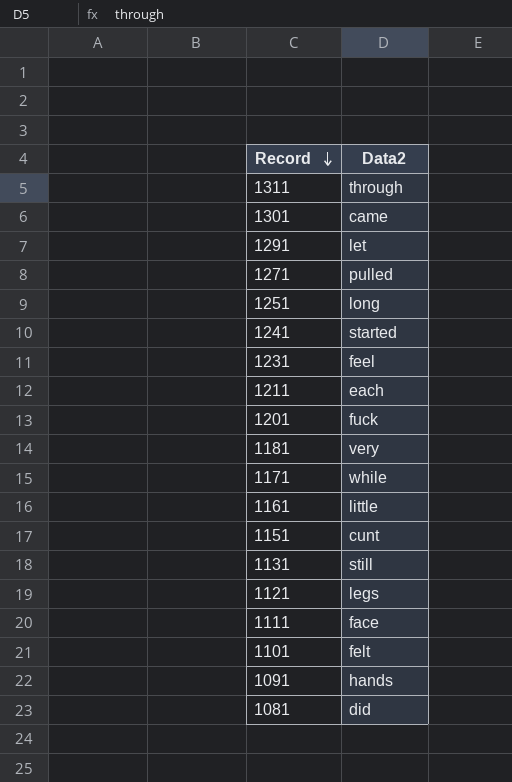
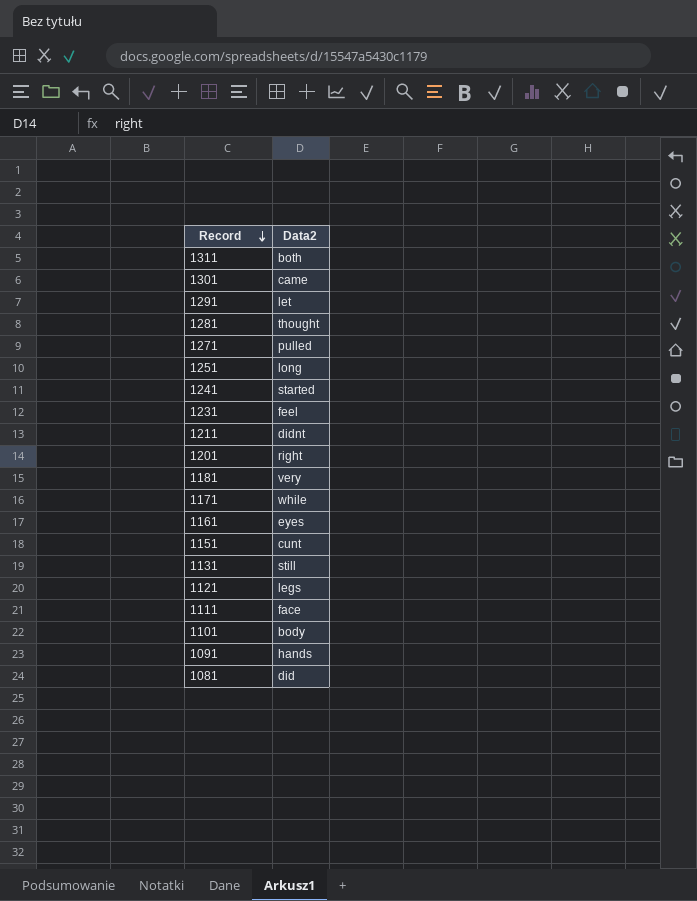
1311 | Data2: through -> both
row 1281: none -> thought
1211 | Data2: each -> didnt
1201 | Data2: fuck -> right
1161 | Data2: little -> eyes
1101 | Data2: felt -> body

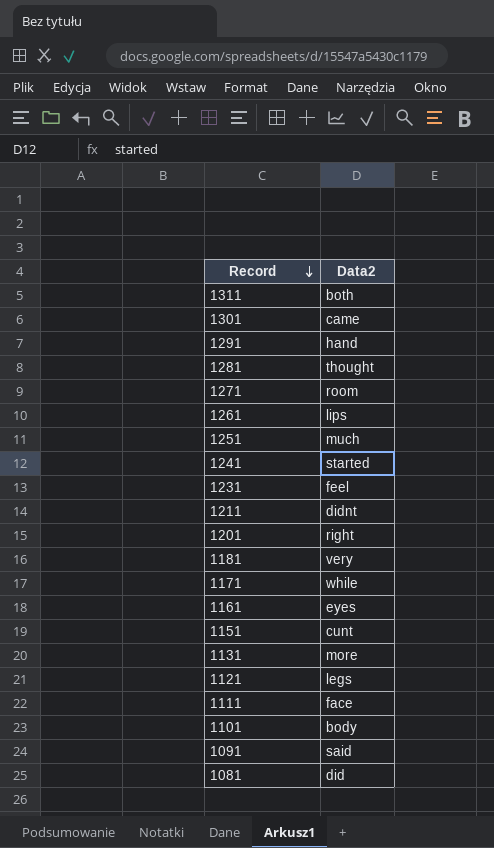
1291 | Data2: let -> hand
1271 | Data2: pulled -> room
row 1261: none -> lips
1251 | Data2: long -> much
1131 | Data2: still -> more
1091 | Data2: hands -> said

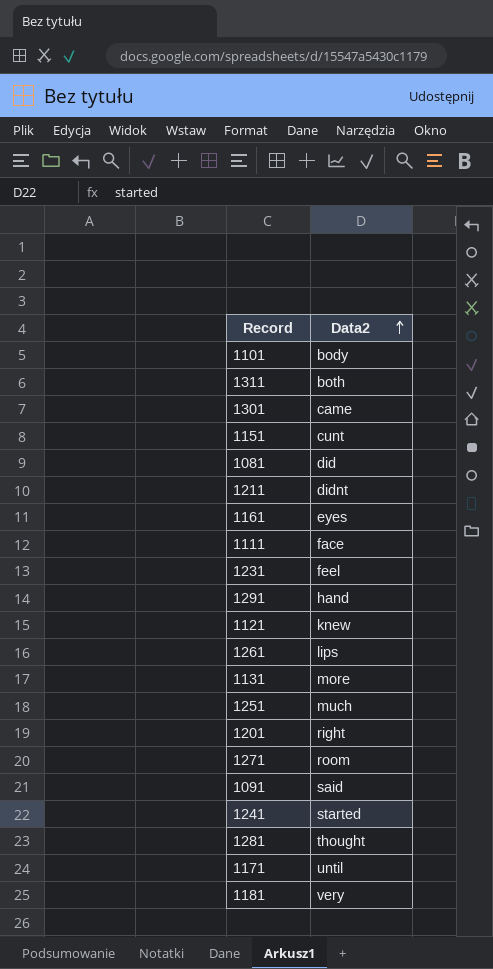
row order: Record descending -> Data2 ascending
1121 | Data2: legs -> knew
1171 | Data2: while -> until

